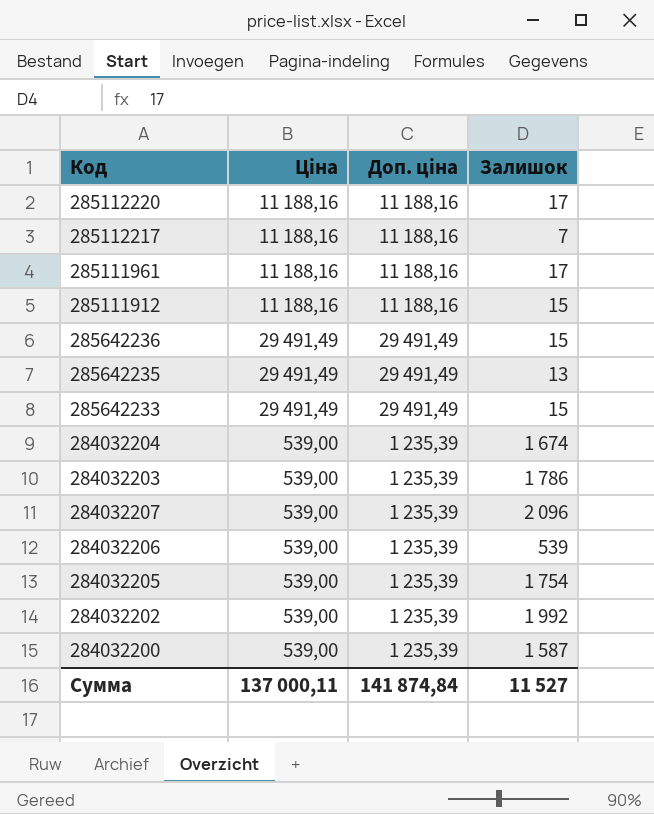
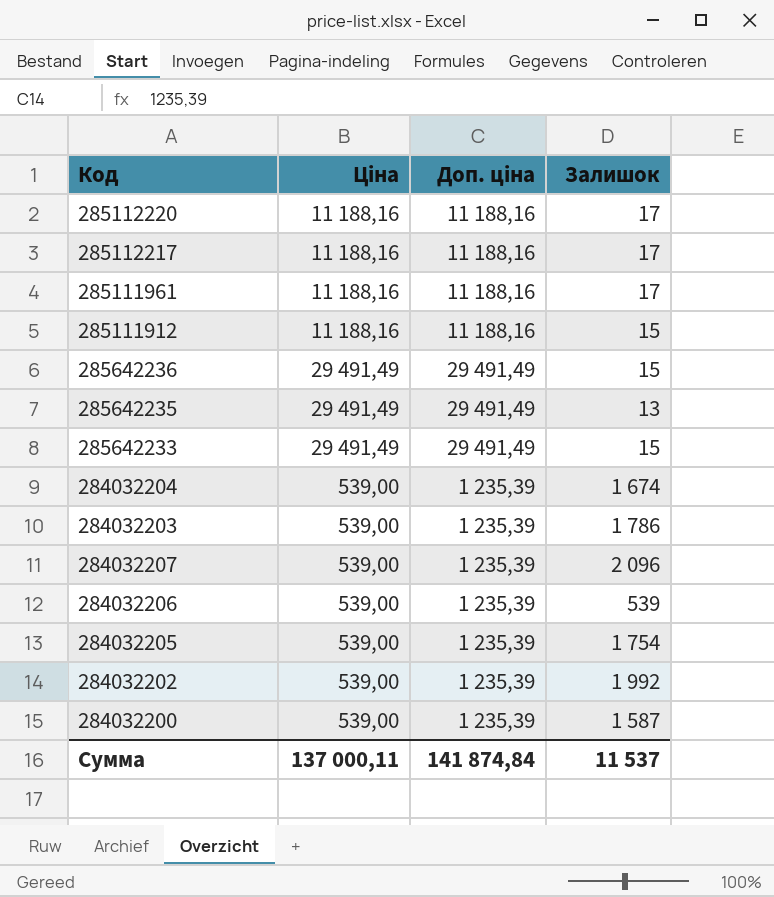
285112217 | Залишок: 7 -> 17
Сумма | Залишок: 11 527 -> 11 537

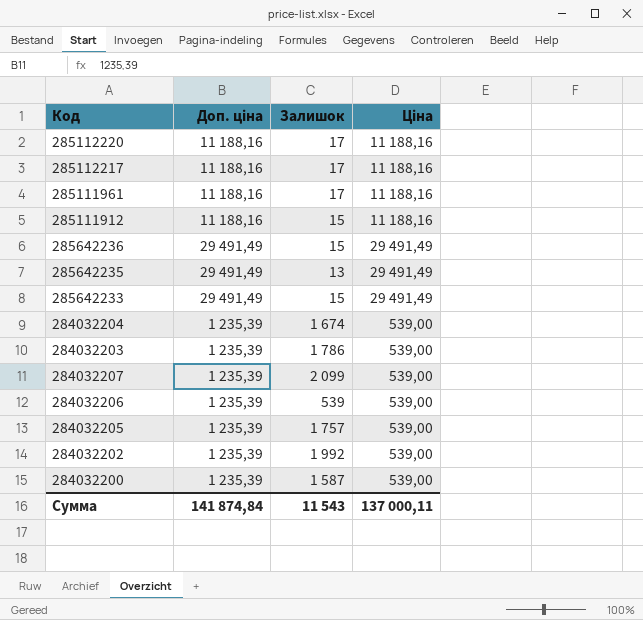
column Ціна | position: 2 -> 4
284032207 | Залишок: 2 096 -> 2 099
284032205 | Залишок: 1 754 -> 1 757
Сумма | Залишок: 11 537 -> 11 543

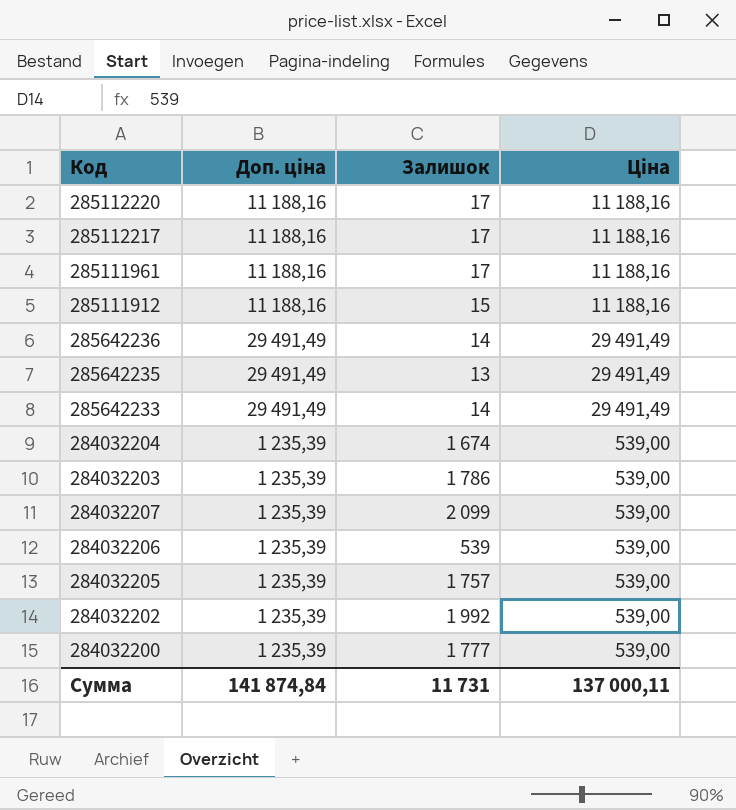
285642236 | Залишок: 15 -> 14
285642233 | Залишок: 15 -> 14
284032200 | Залишок: 1 587 -> 1 777
Сумма | Залишок: 11 543 -> 11 731

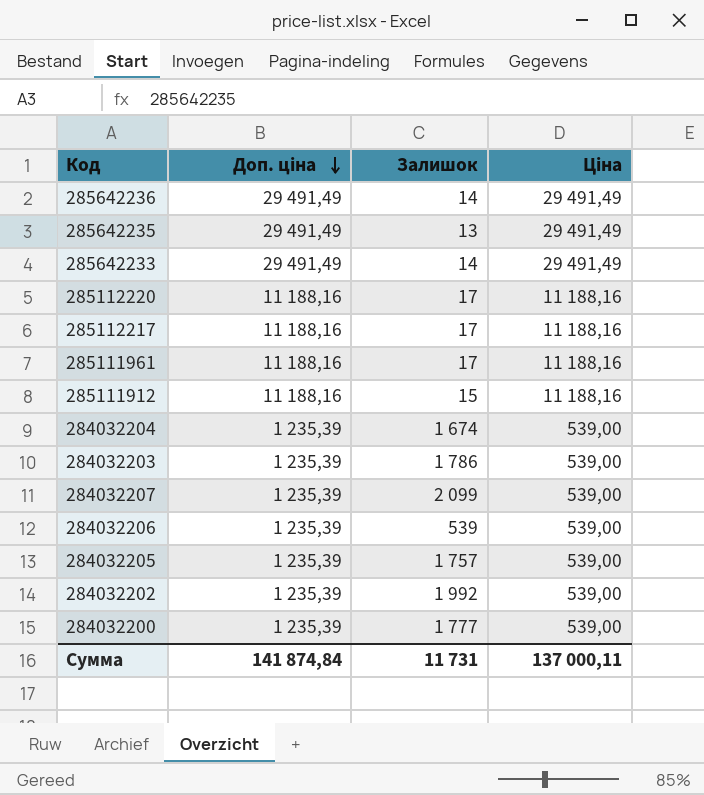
row order: none -> Доп. ціна descending

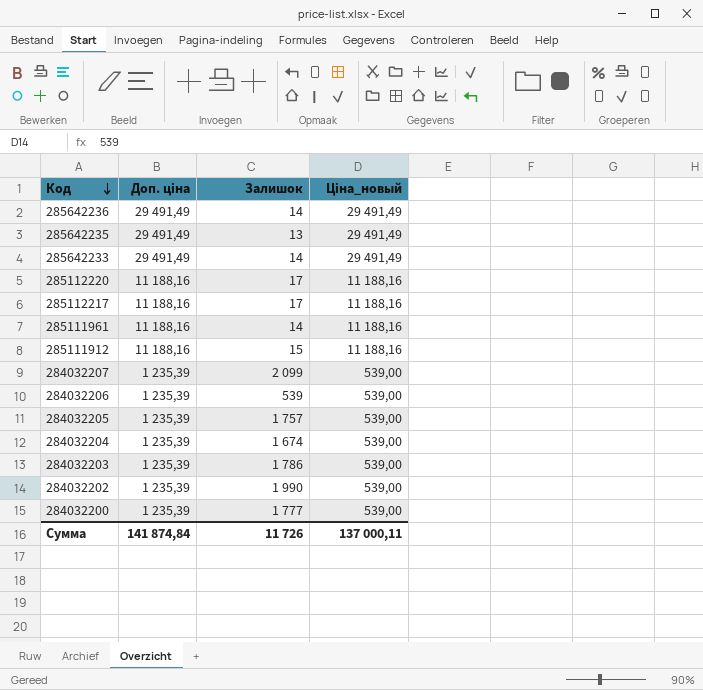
row order: Доп. ціна descending -> Код descending
column name: Ціна -> Ціна_новый
285111961 | Залишок: 17 -> 14
284032202 | Залишок: 1 992 -> 1 990
Сумма | Залишок: 11 731 -> 11 726

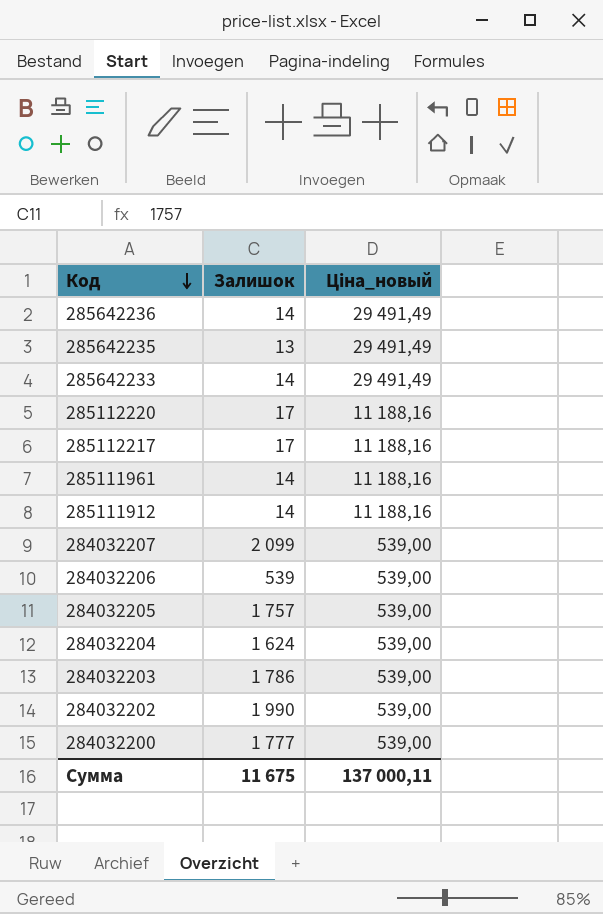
column Доп. ціна | position: 2 -> none
285111912 | Залишок: 15 -> 14
284032204 | Залишок: 1 674 -> 1 624
Сумма | Залишок: 11 726 -> 11 675

